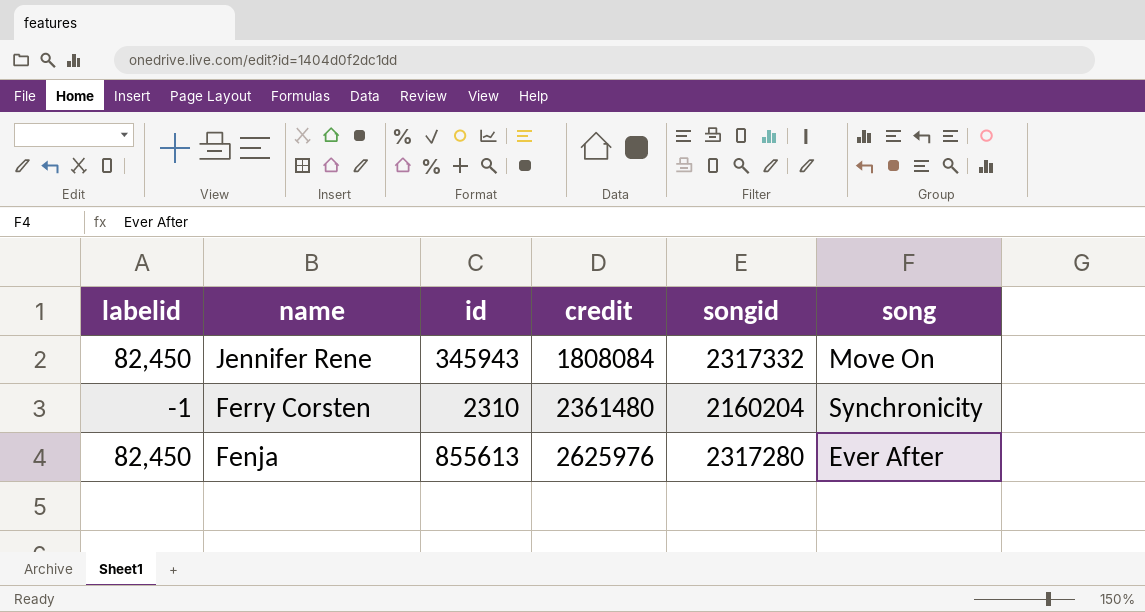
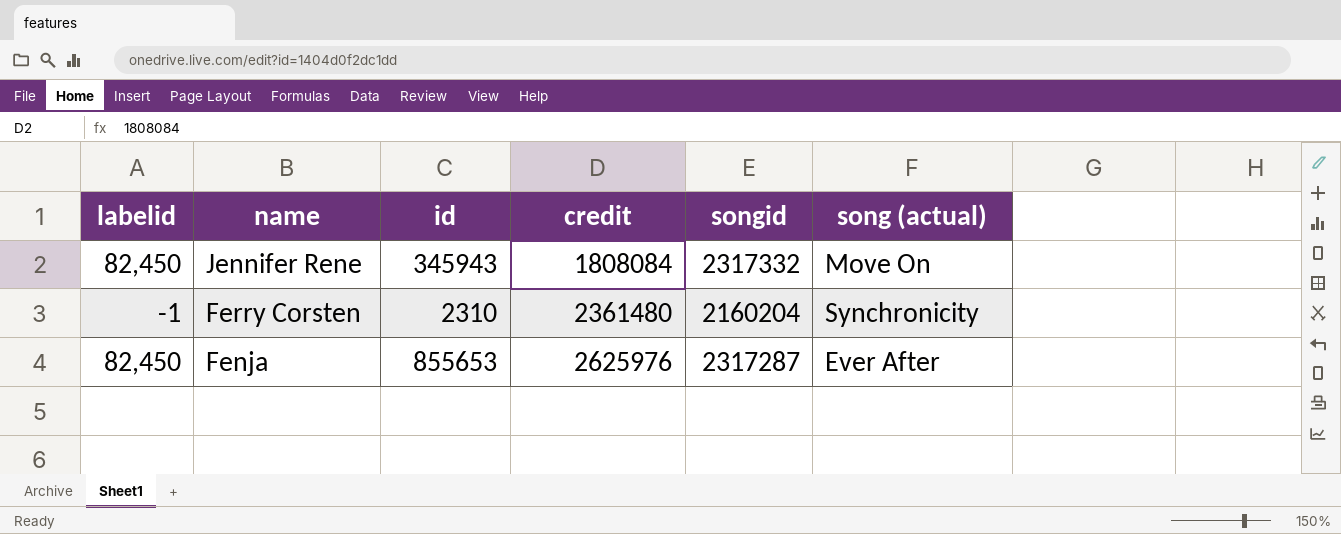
column name: song -> song (actual)
Fenja | id: 855613 -> 855653
Fenja | songid: 2317280 -> 2317287

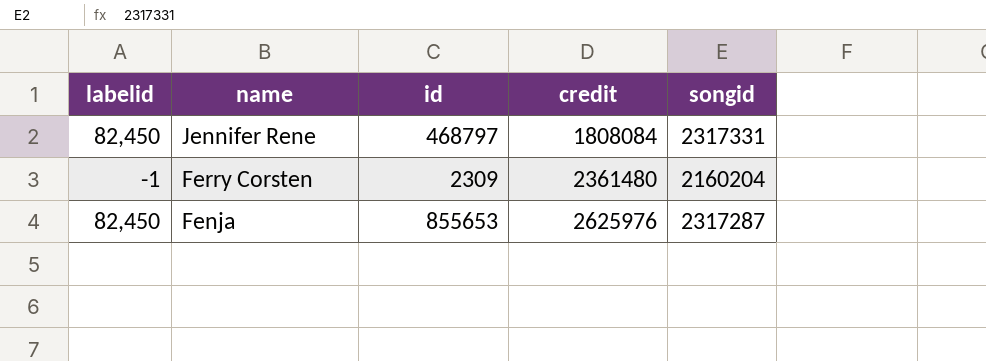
column song (actual) | position: 6 -> none
Jennifer Rene | id: 345943 -> 468797
Jennifer Rene | songid: 2317332 -> 2317331
Ferry Corsten | id: 2310 -> 2309

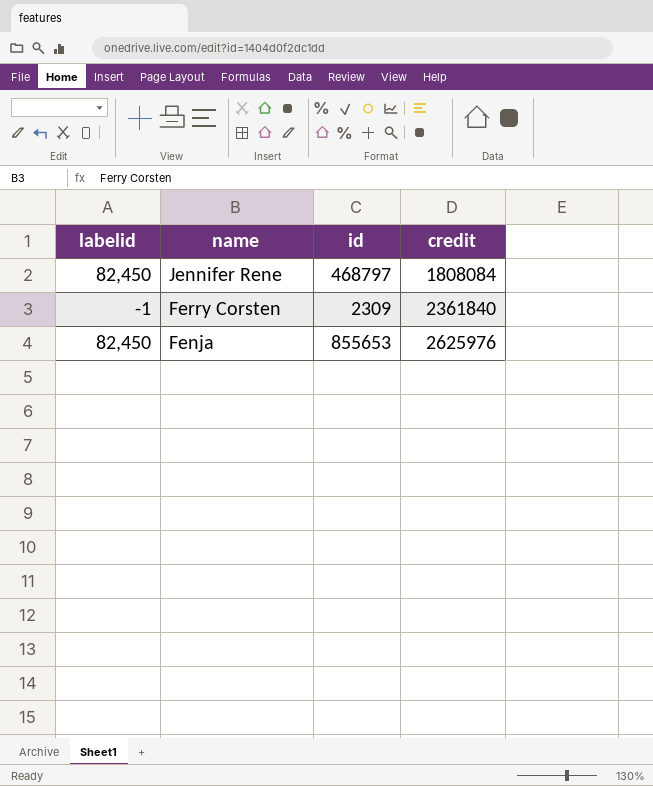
column songid | position: 5 -> none
Ferry Corsten | credit: 2361480 -> 2361840

